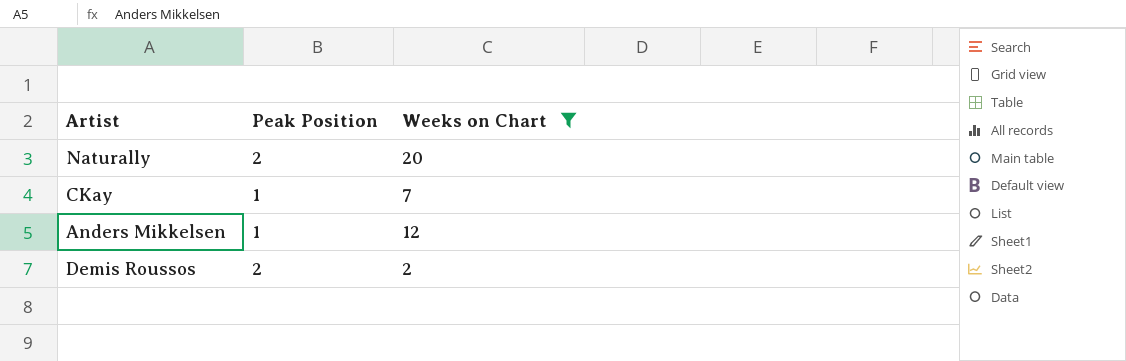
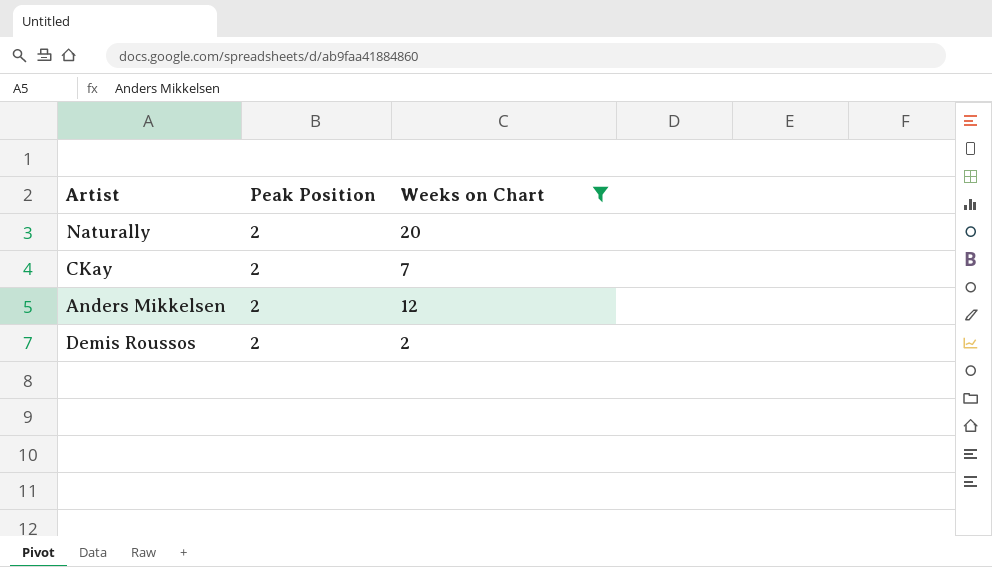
CKay | Peak Position: 1 -> 2
Anders Mikkelsen | Peak Position: 1 -> 2

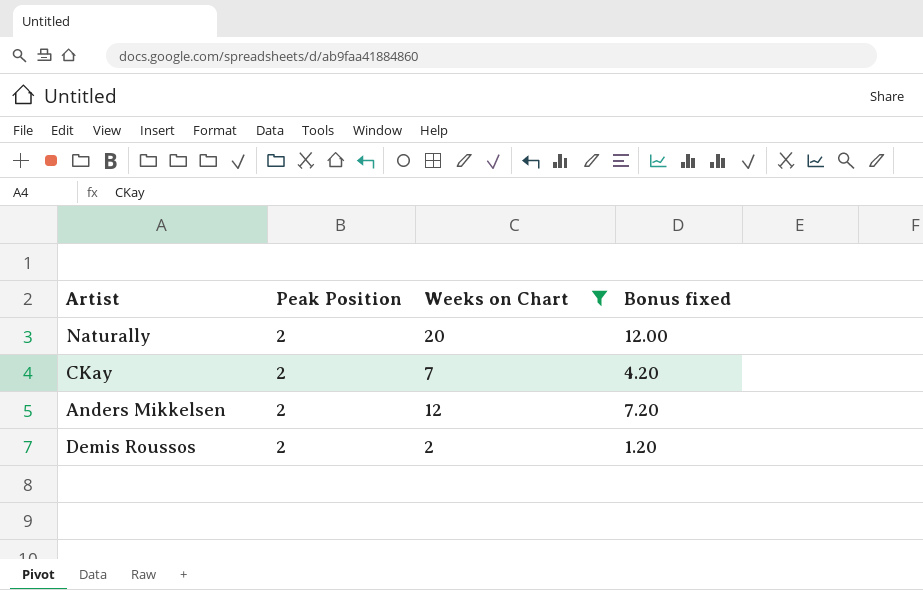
column Bonus fixed | formula: none -> [Weeks on Chart] * 0.6

